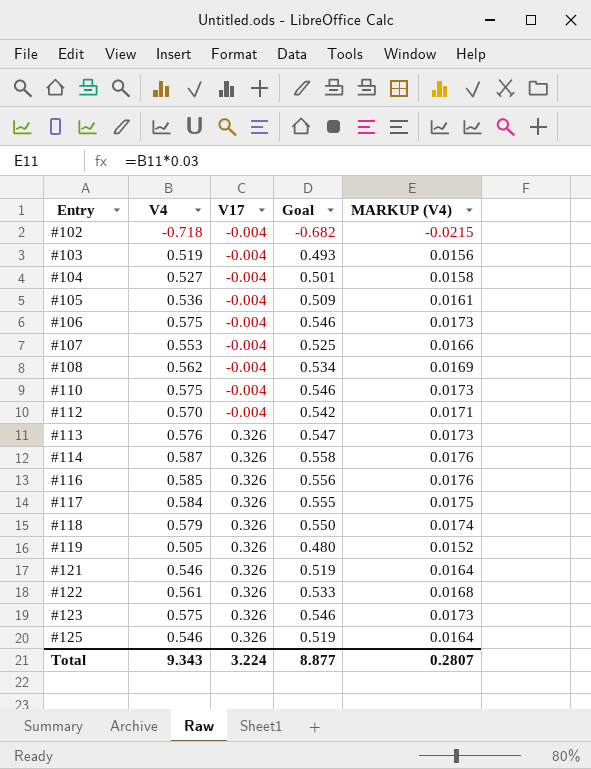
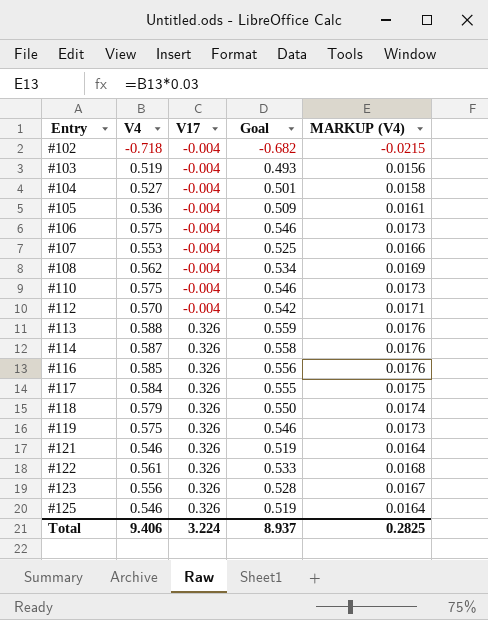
#113 | V4: 0.576 -> 0.588
#113 | Goal: 0.547 -> 0.559
#113 | MARKUP (V4): 0.0173 -> 0.0176
#119 | V4: 0.505 -> 0.575
#119 | Goal: 0.480 -> 0.546
#119 | MARKUP (V4): 0.0152 -> 0.0173
#123 | V4: 0.575 -> 0.556
#123 | Goal: 0.546 -> 0.528
#123 | MARKUP (V4): 0.0173 -> 0.0167
Total | V4: 9.343 -> 9.406
Total | Goal: 8.877 -> 8.937
Total | MARKUP (V4): 0.2807 -> 0.2825

